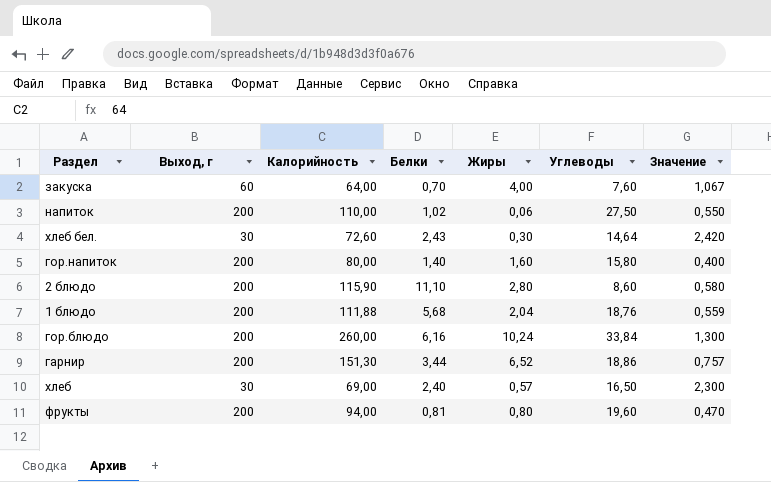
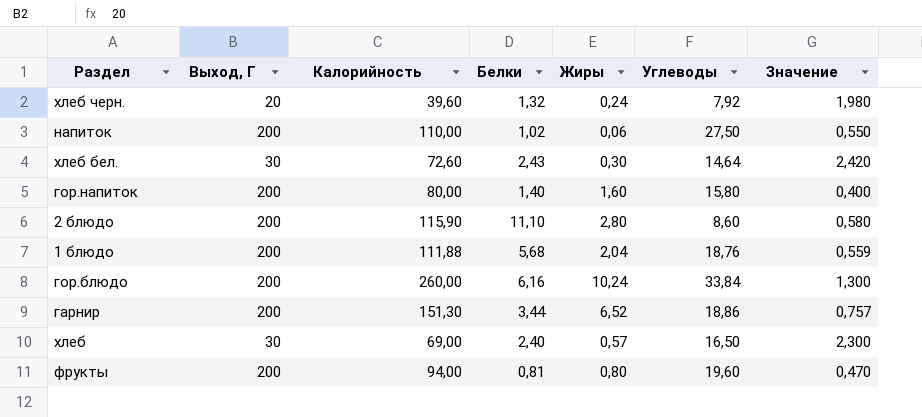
column name: Выход, г -> Выход, Г
row закуска: 60 | 64,00 | 0,70 | 4,00 | 7,60 | 1,067 -> none
row хлеб черн.: none -> 20 | 39,60 | 1,32 | 0,24 | 7,92 | 1,980

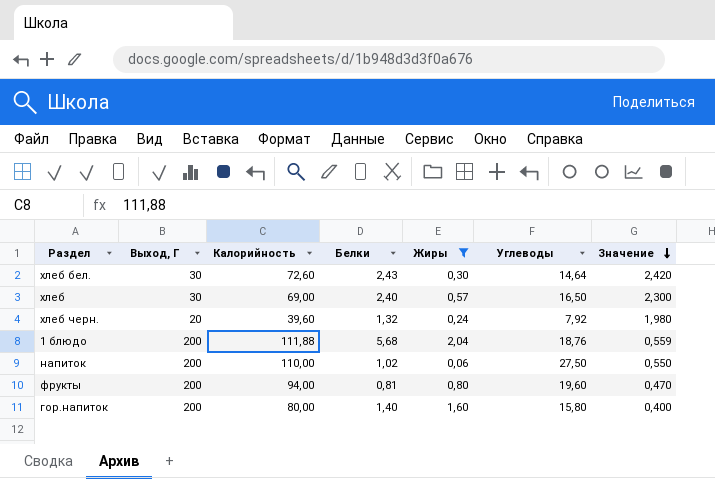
filter: none -> Жиры <= 2,04
row order: none -> Значение descending

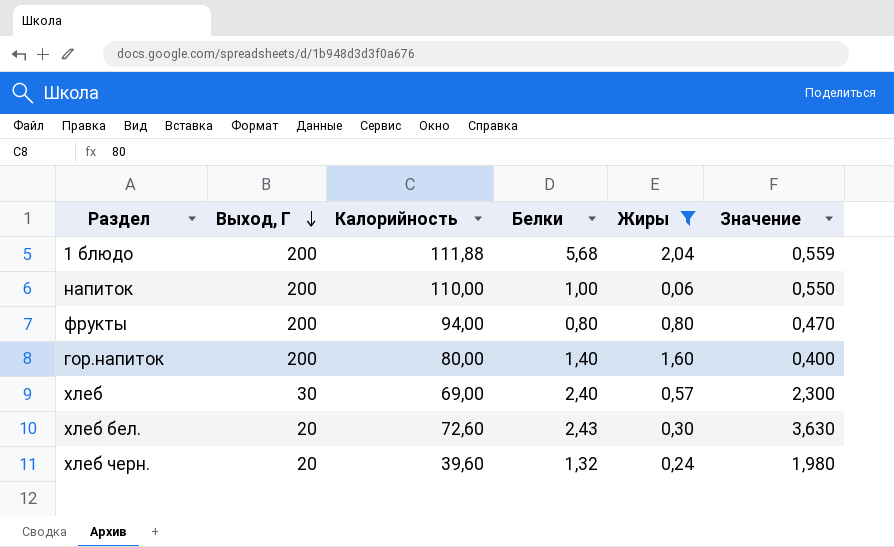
row order: Значение descending -> Выход, Г descending
column Углеводы | position: 6 -> none
напиток | Белки: 1,02 -> 1,00
фрукты | Белки: 0,81 -> 0,80
хлеб бел. | Выход, Г: 30 -> 20
хлеб бел. | Значение: 2,420 -> 3,630

